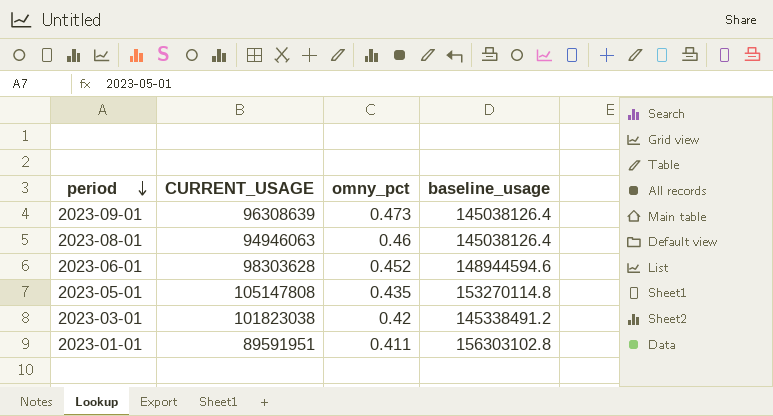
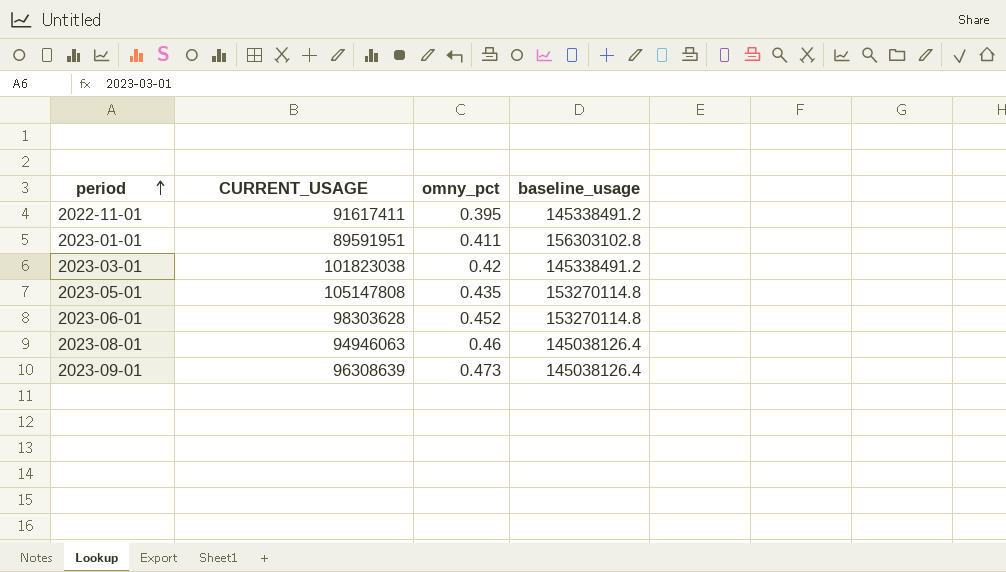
row order: period descending -> period ascending
row 2022-11-01: none -> 91617411 | 0.395 | 145338491.2
2023-06-01 | baseline_usage: 148944594.6 -> 153270114.8

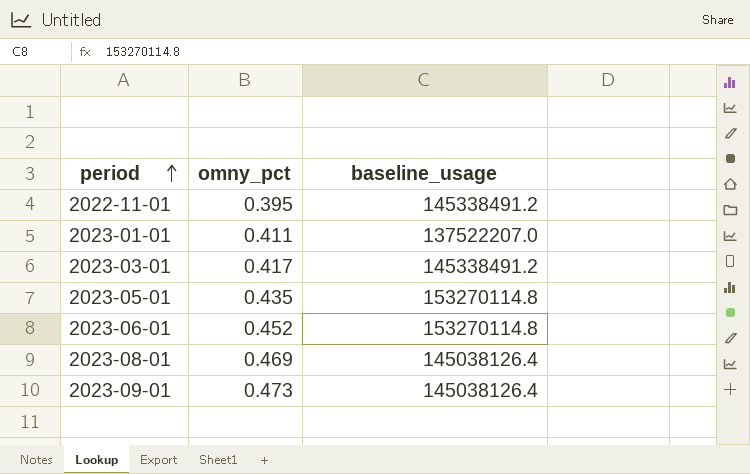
column CURRENT_USAGE | position: 2 -> none
2023-01-01 | baseline_usage: 156303102.8 -> 137522207.0
2023-03-01 | omny_pct: 0.42 -> 0.417
2023-08-01 | omny_pct: 0.46 -> 0.469

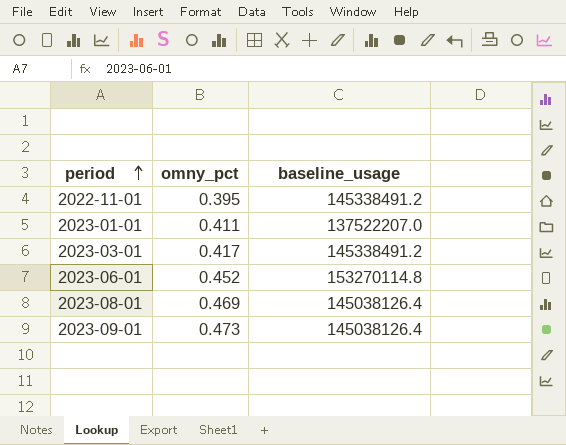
row 2023-05-01: 0.435 | 153270114.8 -> none

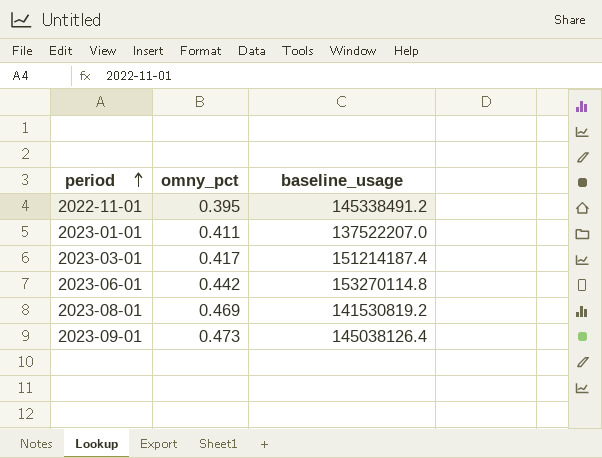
2023-03-01 | baseline_usage: 145338491.2 -> 151214187.4
2023-06-01 | omny_pct: 0.452 -> 0.442
2023-08-01 | baseline_usage: 145038126.4 -> 141530819.2

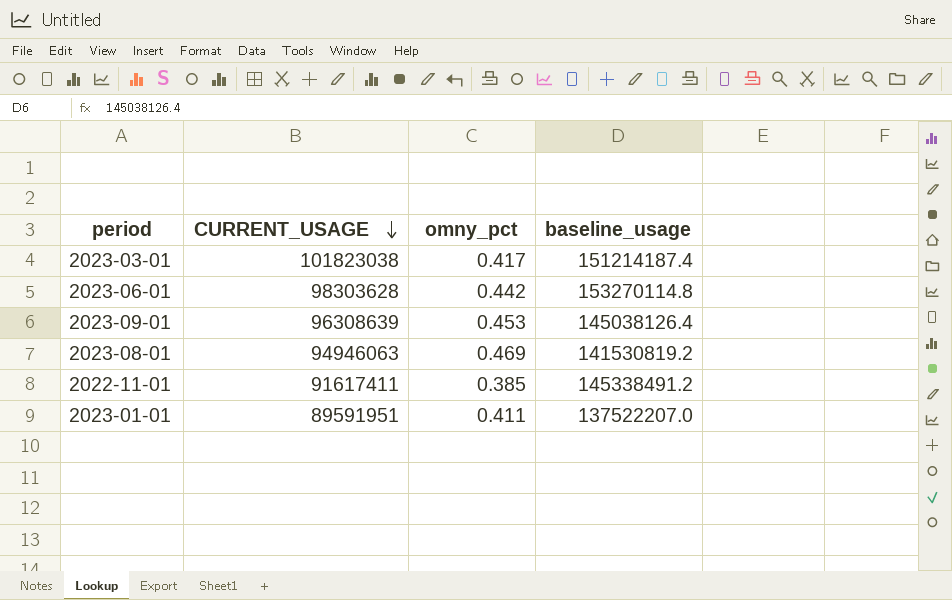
row order: period ascending -> CURRENT_USAGE descending
column CURRENT_USAGE | position: none -> 2
2023-09-01 | omny_pct: 0.473 -> 0.453
2022-11-01 | omny_pct: 0.395 -> 0.385

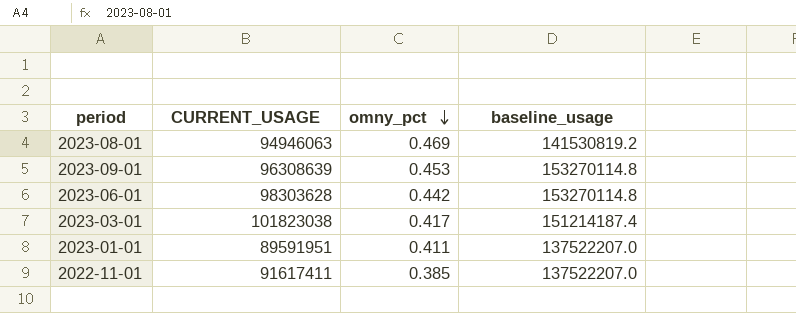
row order: CURRENT_USAGE descending -> omny_pct descending
2023-09-01 | baseline_usage: 145038126.4 -> 153270114.8
2022-11-01 | baseline_usage: 145338491.2 -> 137522207.0

